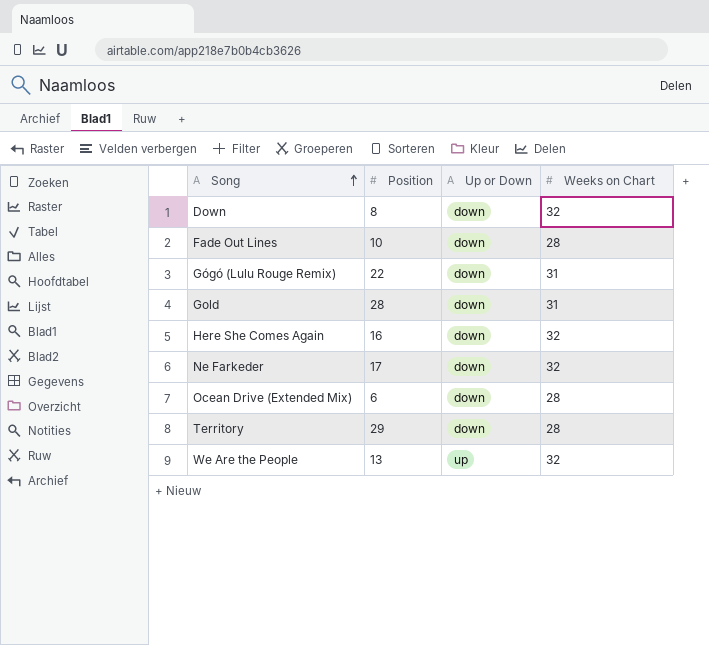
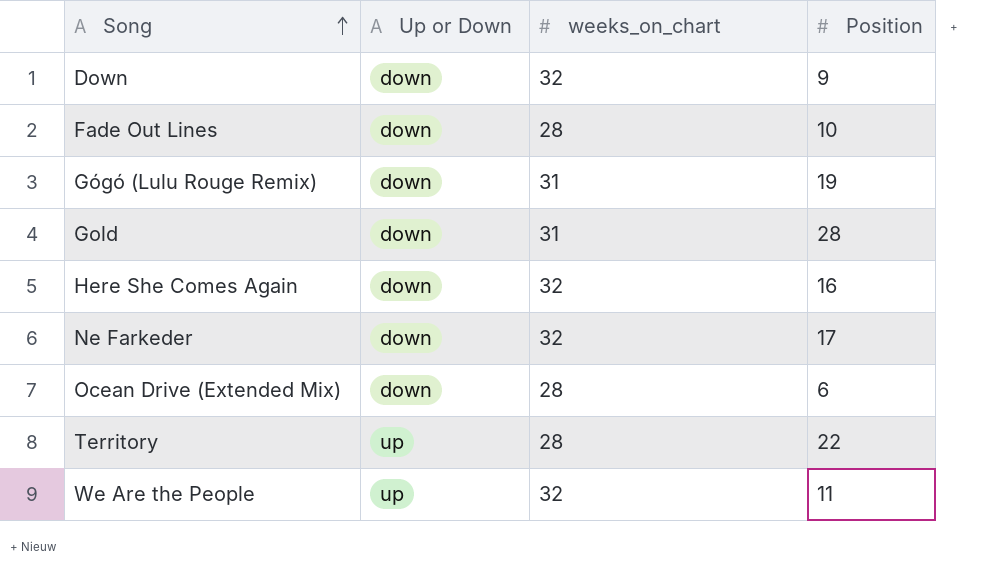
column name: Weeks on Chart -> weeks_on_chart
column Position | position: 2 -> 4
Down | Position: 8 -> 9
Gógó (Lulu Rouge Remix) | Position: 22 -> 19
Territory | Up or Down: down -> up
Territory | Position: 29 -> 22
We Are the People | Position: 13 -> 11

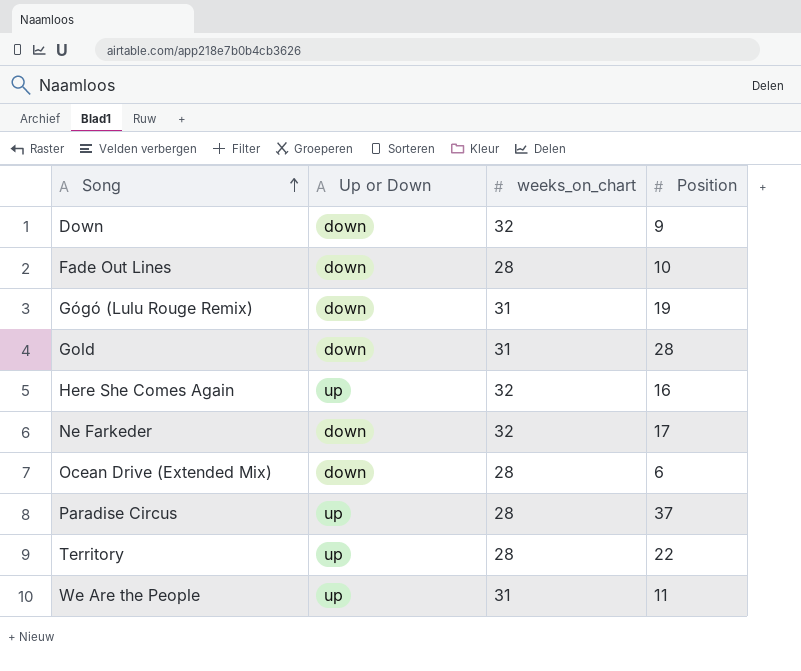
Here She Comes Again | Up or Down: down -> up
row Paradise Circus: none -> up | 28 | 37
We Are the People | weeks_on_chart: 32 -> 31

